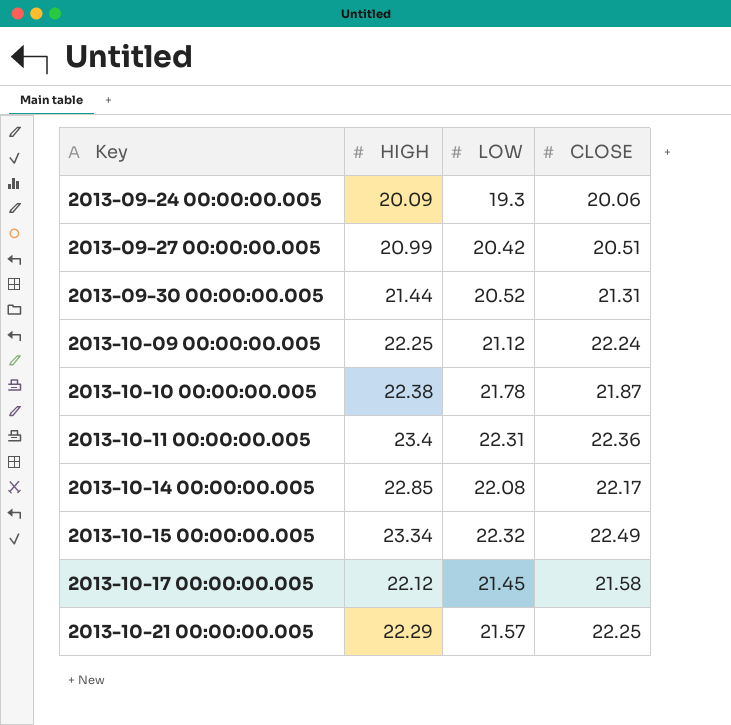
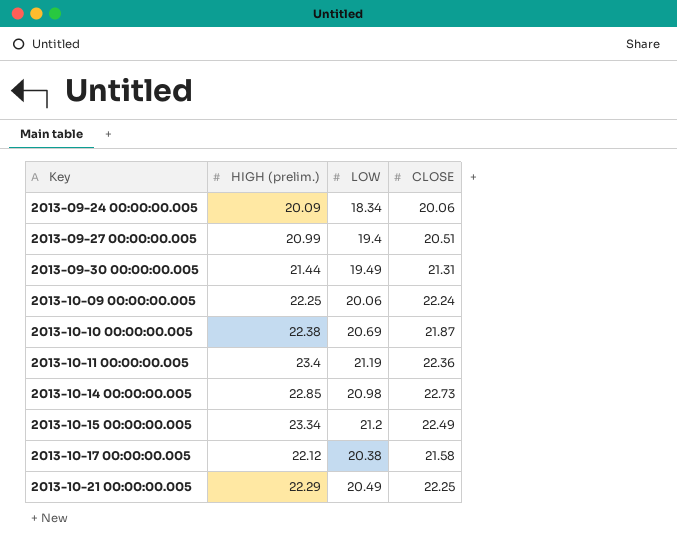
column name: HIGH -> HIGH (prelim.)
2013-09-24 00:00:00.005 | LOW: 19.3 -> 18.34
2013-09-27 00:00:00.005 | LOW: 20.42 -> 19.4
2013-09-30 00:00:00.005 | LOW: 20.52 -> 19.49
2013-10-09 00:00:00.005 | LOW: 21.12 -> 20.06
2013-10-10 00:00:00.005 | LOW: 21.78 -> 20.69
2013-10-11 00:00:00.005 | LOW: 22.31 -> 21.19
2013-10-14 00:00:00.005 | LOW: 22.08 -> 20.98
2013-10-14 00:00:00.005 | CLOSE: 22.17 -> 22.73
2013-10-15 00:00:00.005 | LOW: 22.32 -> 21.2
2013-10-17 00:00:00.005 | LOW: 21.45 -> 20.38
2013-10-21 00:00:00.005 | LOW: 21.57 -> 20.49

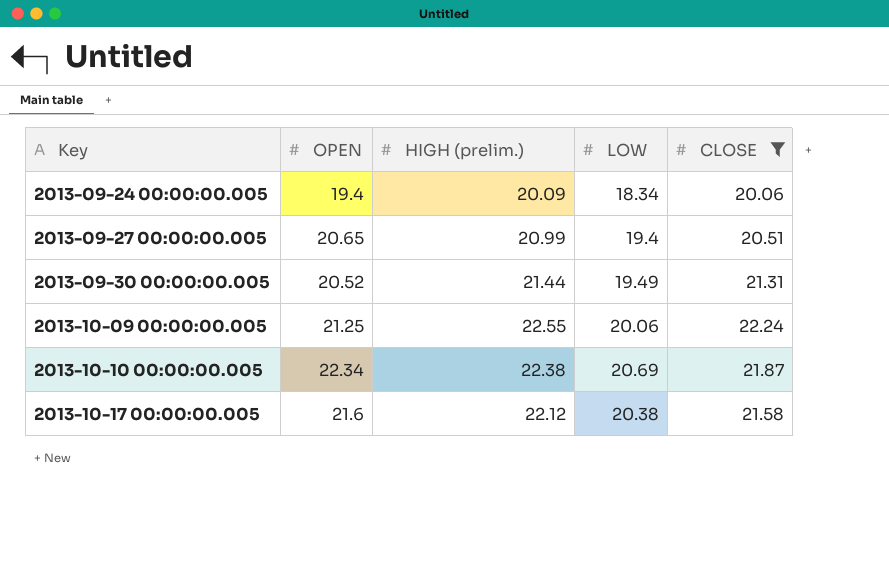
filter: none -> CLOSE <= 22.24
column OPEN | position: none -> 2
2013-10-09 00:00:00.005 | HIGH (prelim.): 22.25 -> 22.55

